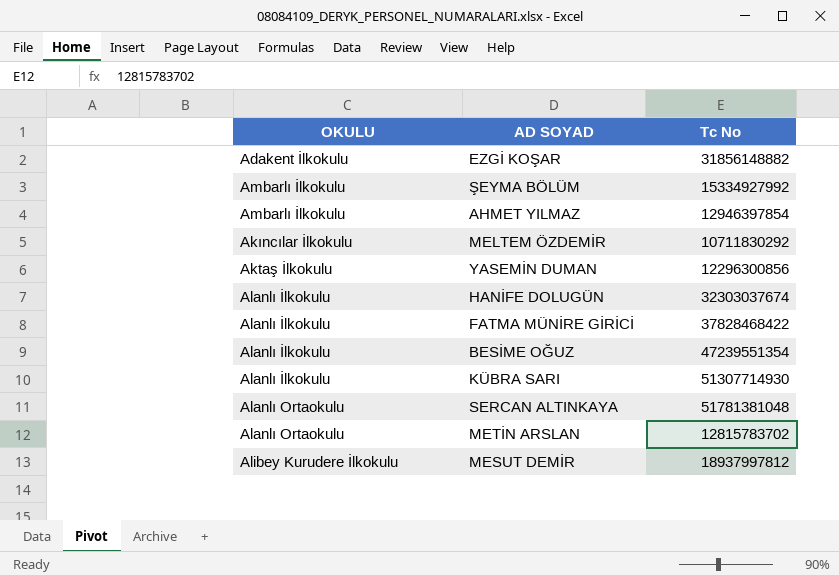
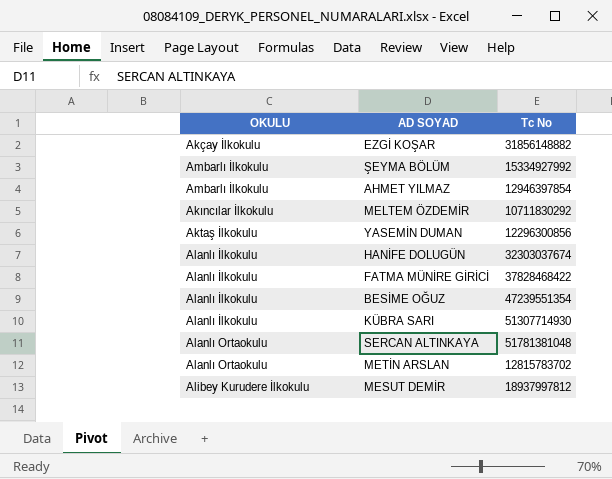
EZGİ KOŞAR | OKULU: Adakent İlkokulu -> Akçay İlkokulu

